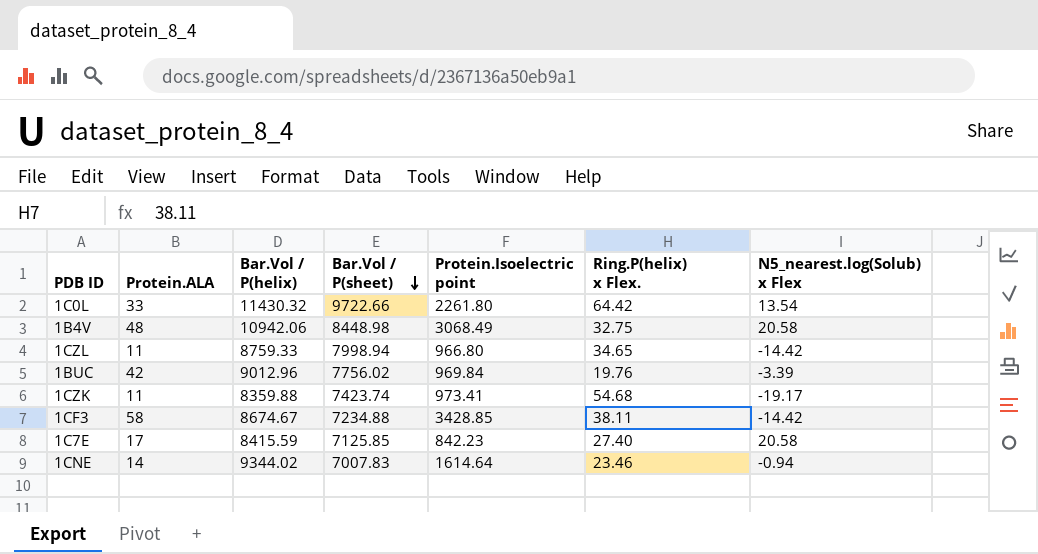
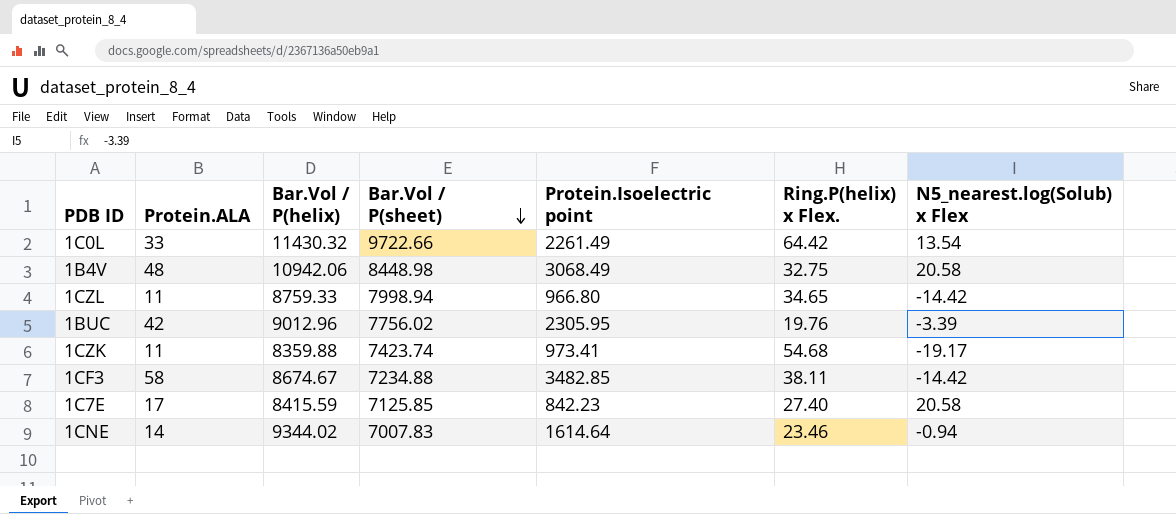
1C0L | Protein.Isoelectric point: 2261.80 -> 2261.49
1BUC | Protein.Isoelectric point: 969.84 -> 2305.95
1CF3 | Protein.Isoelectric point: 3428.85 -> 3482.85

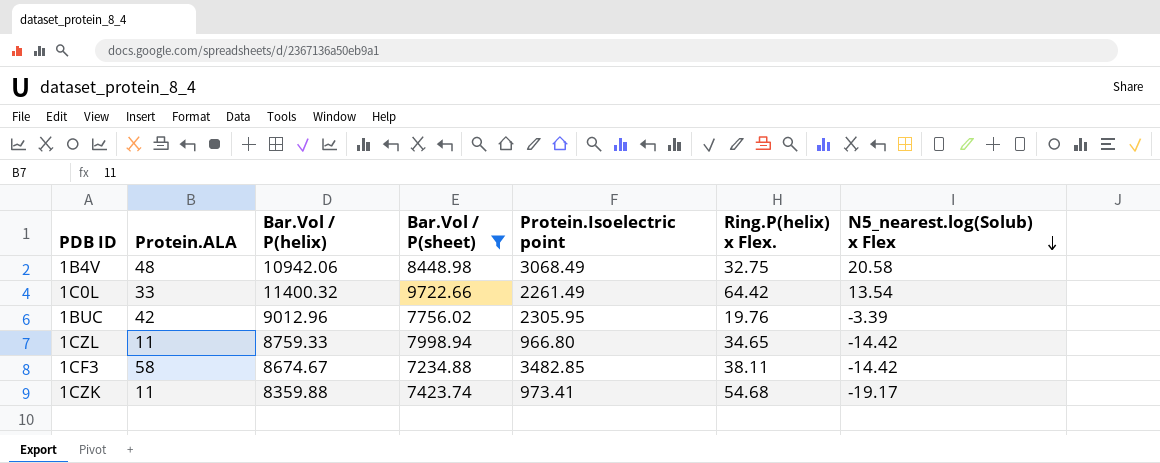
filter: none -> Bar.Vol / P(sheet) >= 7234.88
row order: Bar.Vol / P(sheet) descending -> N5_nearest.log(Solub) x Flex descending
1C0L | Bar.Vol / P(helix): 11430.32 -> 11400.32

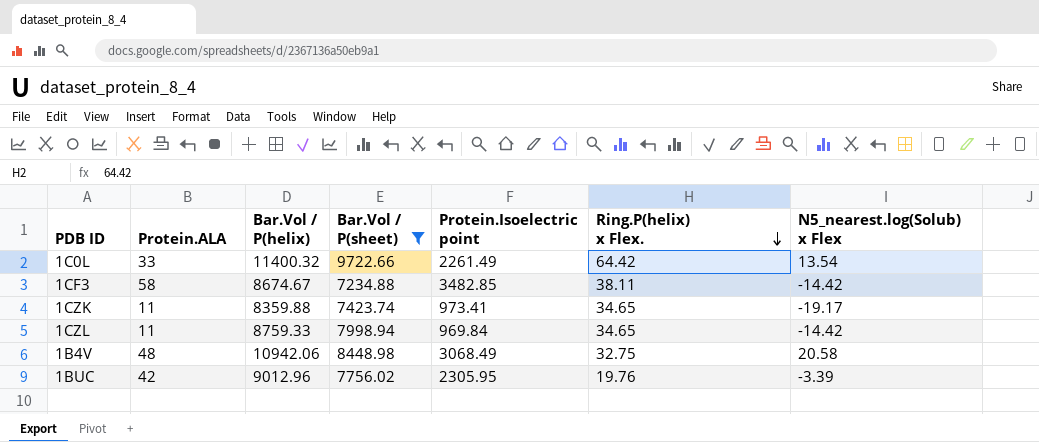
row order: N5_nearest.log(Solub) x Flex descending -> Ring.P(helix) x Flex. descending
1CZK | Ring.P(helix) x Flex.: 54.68 -> 34.65
1CZL | Protein.Isoelectric point: 966.80 -> 969.84

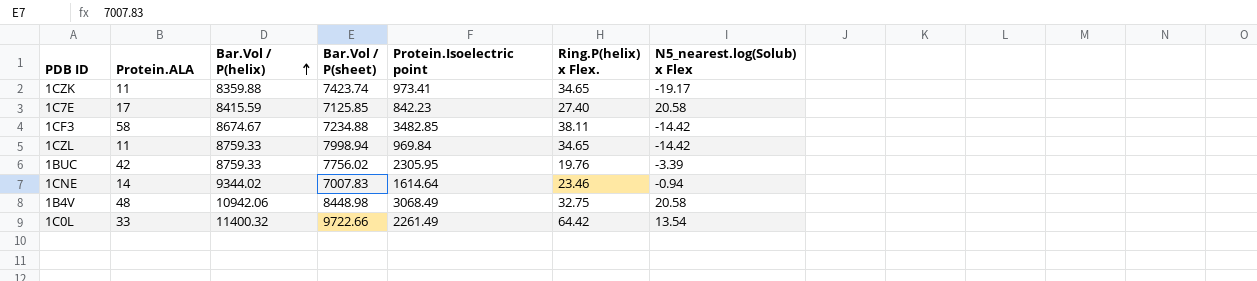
filter: Bar.Vol / P(sheet) >= 7234.88 -> none
row order: Ring.P(helix) x Flex. descending -> Bar.Vol / P(helix) ascending
1BUC | Bar.Vol / P(helix): 9012.96 -> 8759.33

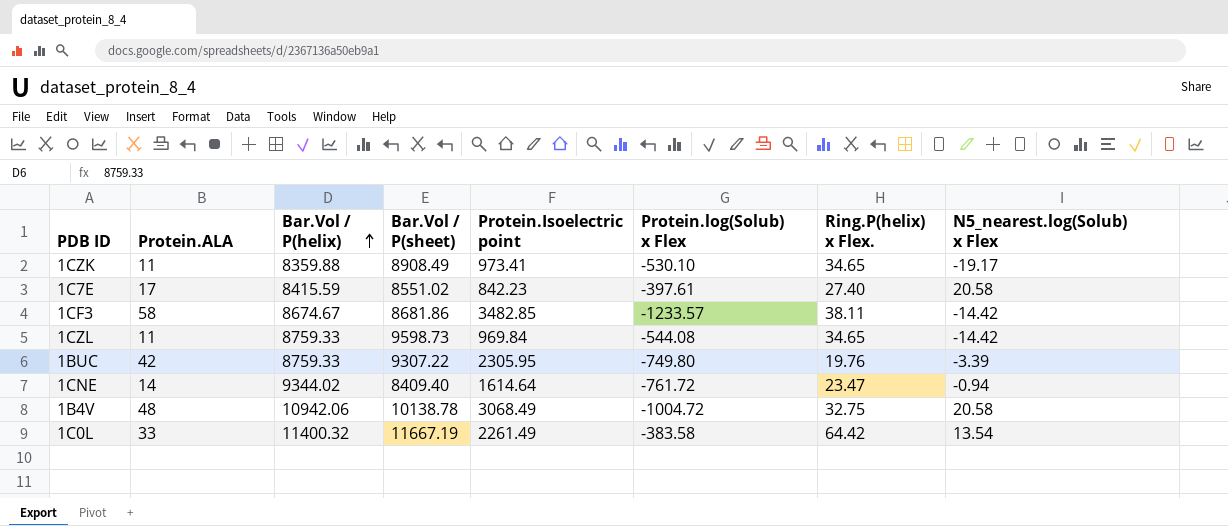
column Protein.log(Solub) x Flex | position: none -> 6
1CZK | Bar.Vol / P(sheet): 7423.74 -> 8908.49
1C7E | Bar.Vol / P(sheet): 7125.85 -> 8551.02
1CF3 | Bar.Vol / P(sheet): 7234.88 -> 8681.86
1CZL | Bar.Vol / P(sheet): 7998.94 -> 9598.73
1BUC | Bar.Vol / P(sheet): 7756.02 -> 9307.22
1CNE | Bar.Vol / P(sheet): 7007.83 -> 8409.40
1CNE | Ring.P(helix) x Flex.: 23.46 -> 23.47
1B4V | Bar.Vol / P(sheet): 8448.98 -> 10138.78
1C0L | Bar.Vol / P(sheet): 9722.66 -> 11667.19

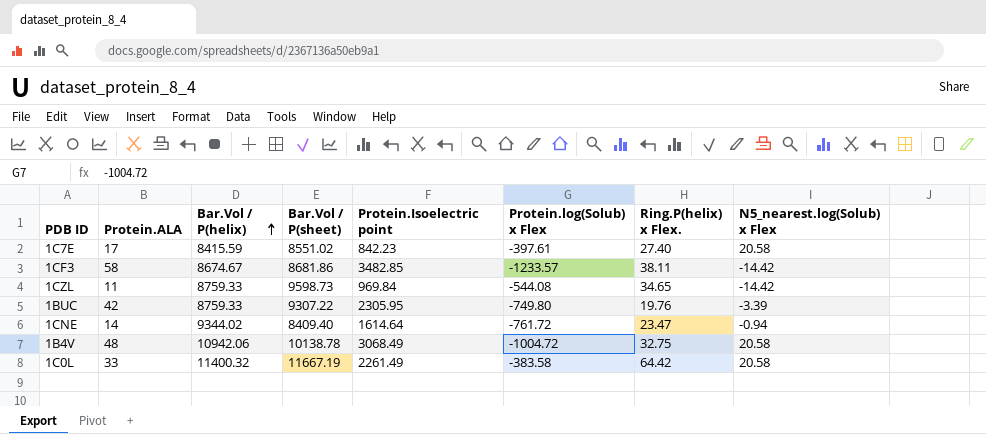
row 1CZK: 11 | 8359.88 | 8908.49 | 973.41 | -530.10 | 34.65 | -19.17 -> none
1C0L | N5_nearest.log(Solub) x Flex: 13.54 -> 20.58

